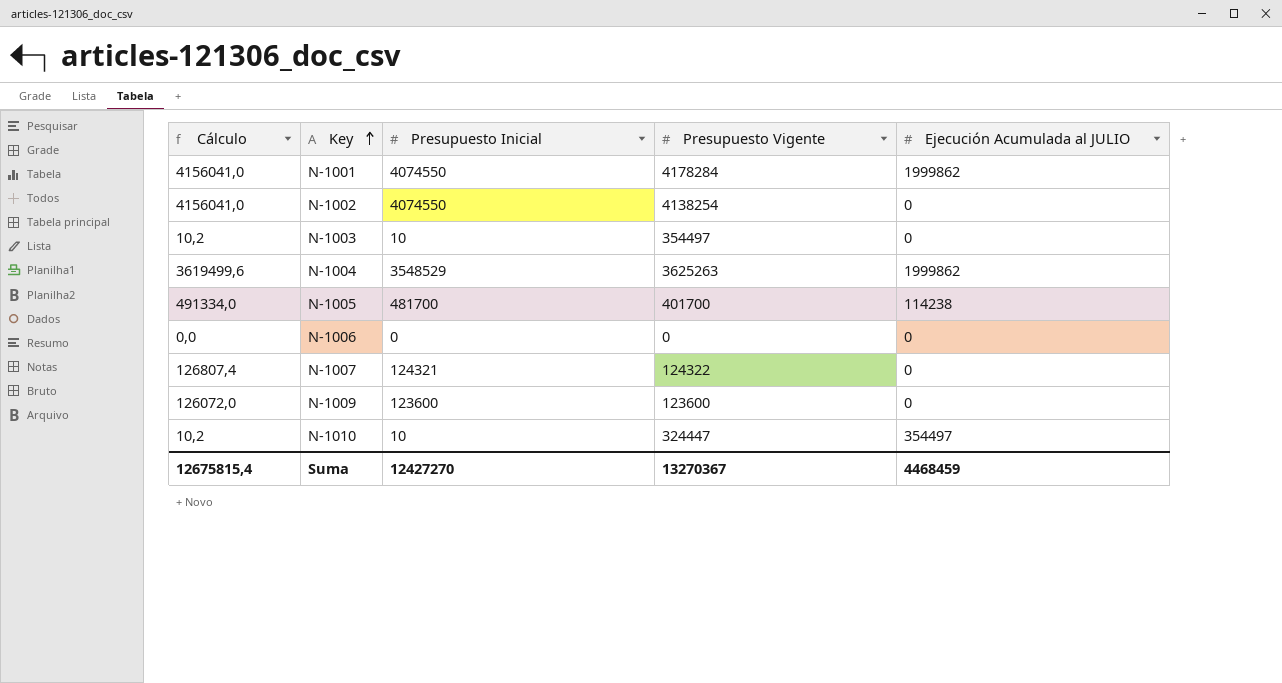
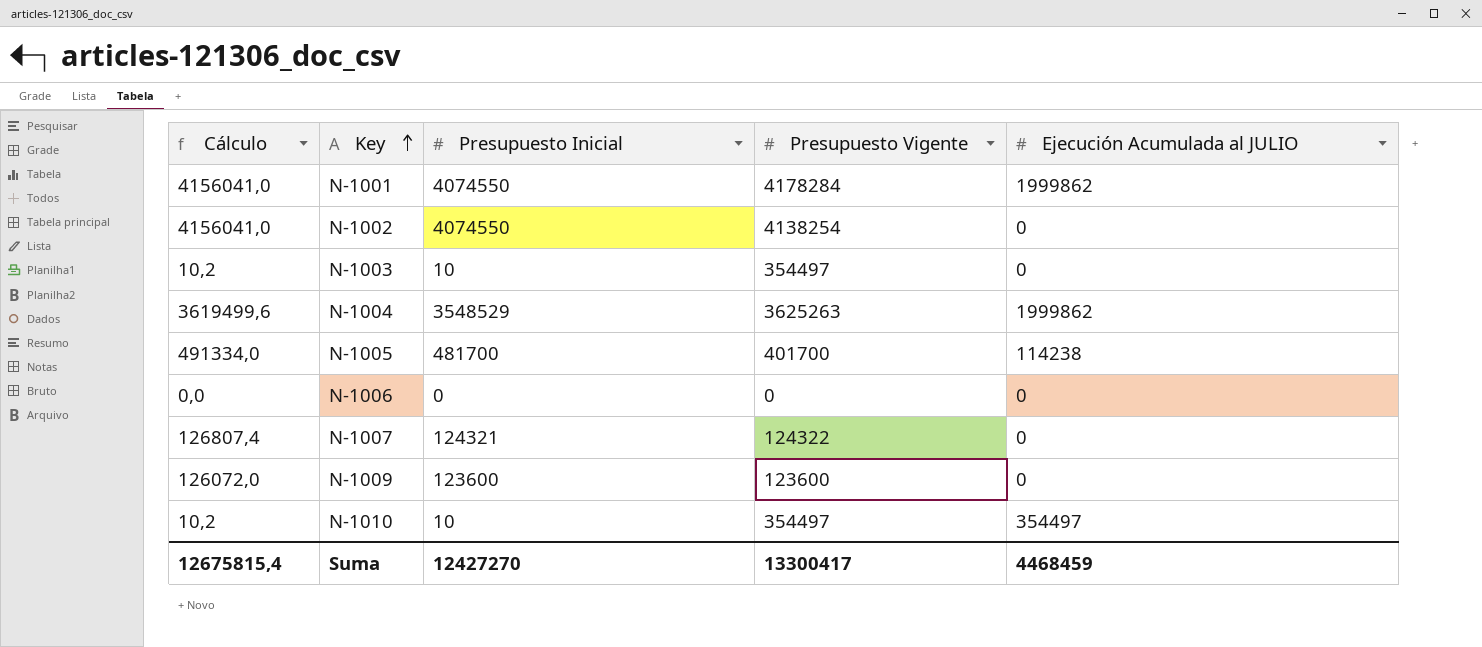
N-1010 | Presupuesto Vigente: 324447 -> 354497
Suma | Presupuesto Vigente: 13270367 -> 13300417

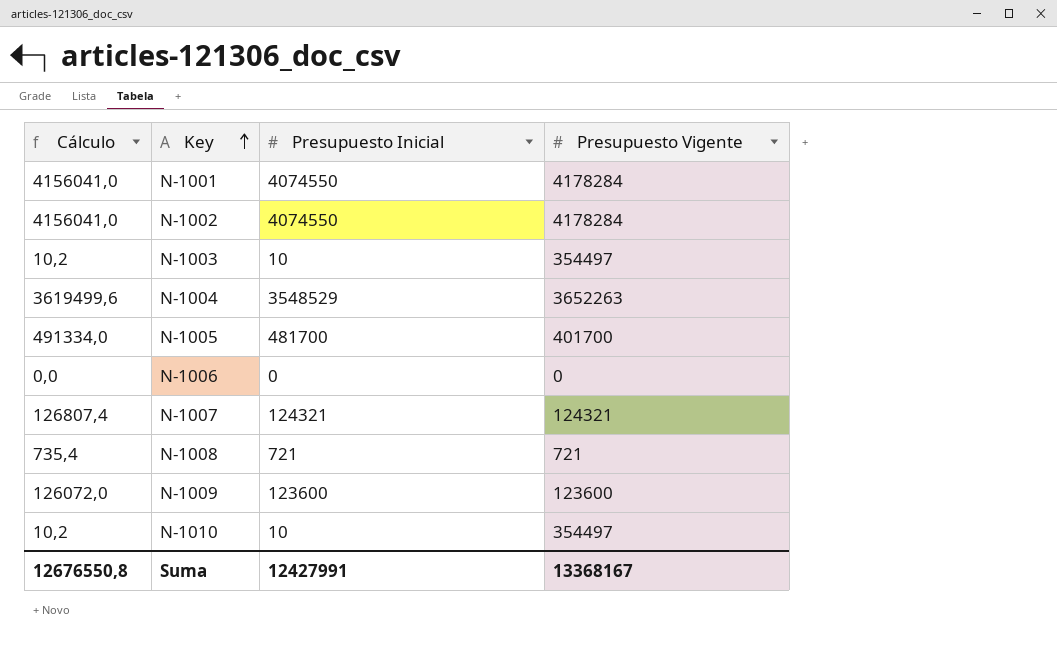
column Ejecución Acumulada al JULIO | position: 5 -> none
N-1002 | Presupuesto Vigente: 4138254 -> 4178284
N-1004 | Presupuesto Vigente: 3625263 -> 3652263
N-1007 | Presupuesto Vigente: 124322 -> 124321
row N-1008: none -> 735,4 | 721 | 721
Suma | Cálculo: 12675815,4 -> 12676550,8
Suma | Presupuesto Inicial: 12427270 -> 12427991
Suma | Presupuesto Vigente: 13300417 -> 13368167

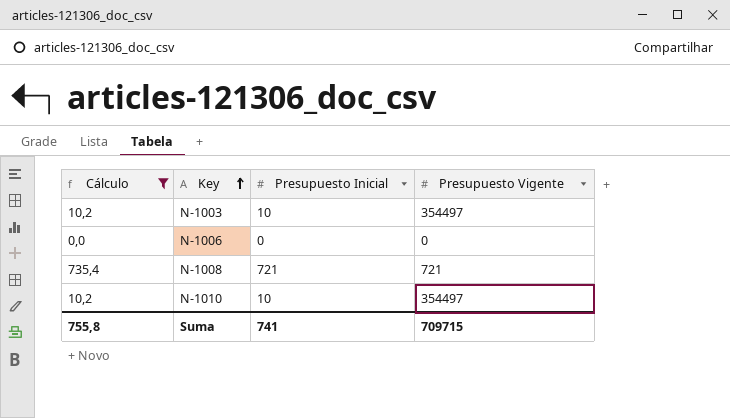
filter: none -> Cálculo <= 735,4
Suma | Cálculo: 12676550,8 -> 755,8
Suma | Presupuesto Inicial: 12427991 -> 741
Suma | Presupuesto Vigente: 13368167 -> 709715

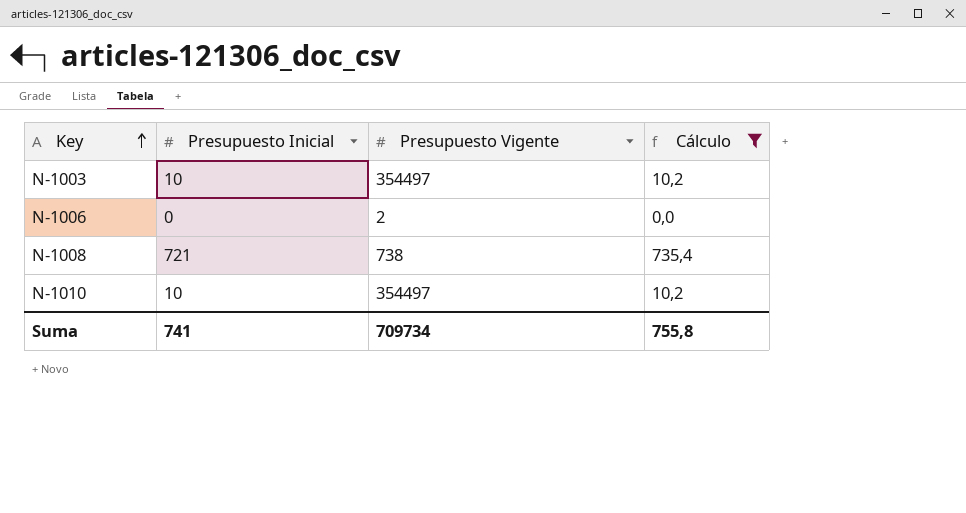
column Cálculo | position: 1 -> 4
N-1006 | Presupuesto Vigente: 0 -> 2
N-1008 | Presupuesto Vigente: 721 -> 738
Suma | Presupuesto Vigente: 709715 -> 709734

